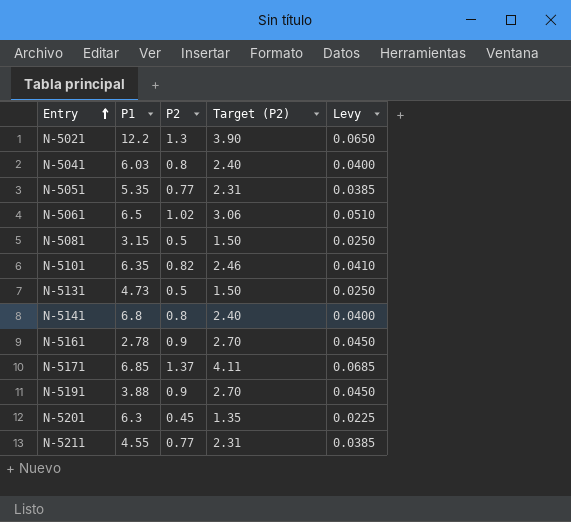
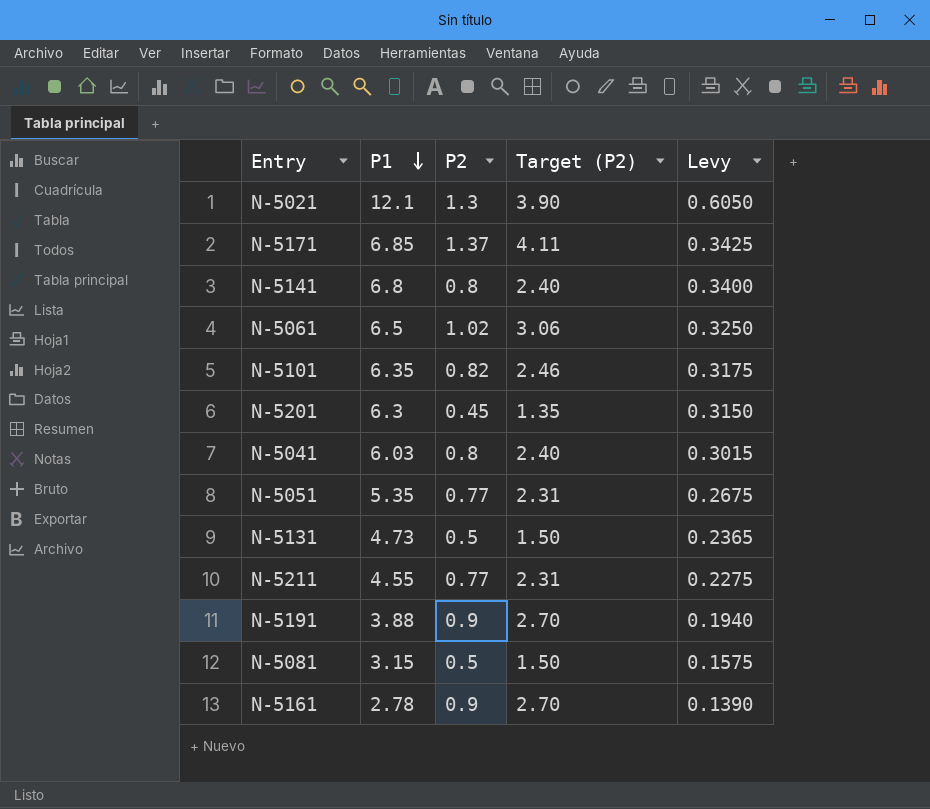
row order: Entry ascending -> P1 descending
column Levy | formula: [P2] * 0.05 -> [P1] * 0.05
N-5021 | P1: 12.2 -> 12.1

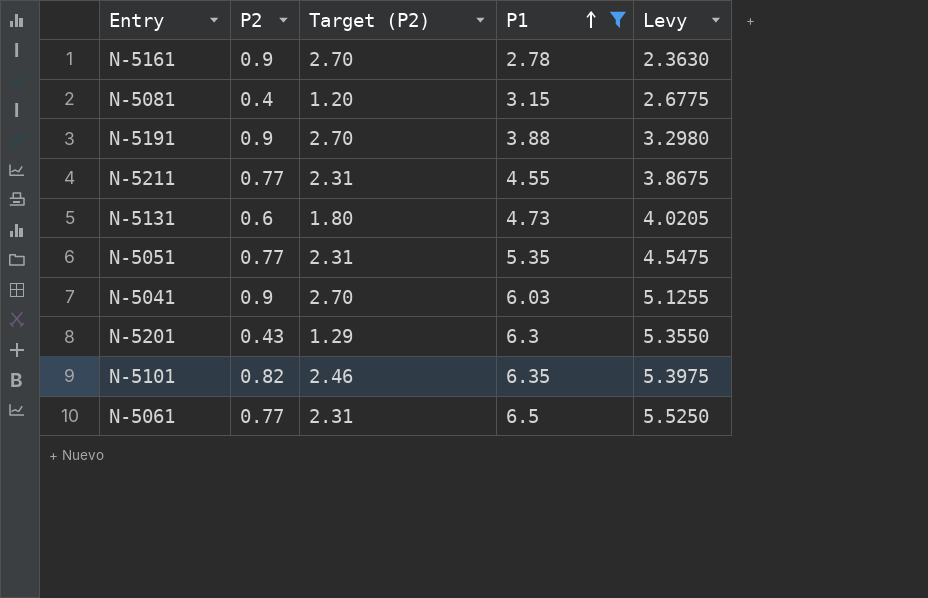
filter: none -> P1 <= 6.5
row order: P1 descending -> P1 ascending
column P1 | position: 2 -> 4
column Levy | formula: [P1] * 0.05 -> [P1] * 0.85
N-5081 | P2: 0.5 -> 0.4
N-5081 | Target (P2): 1.50 -> 1.20
N-5131 | P2: 0.5 -> 0.6
N-5131 | Target (P2): 1.50 -> 1.80
N-5041 | P2: 0.8 -> 0.9
N-5041 | Target (P2): 2.40 -> 2.70
N-5201 | P2: 0.45 -> 0.43
N-5201 | Target (P2): 1.35 -> 1.29
N-5061 | P2: 1.02 -> 0.77
N-5061 | Target (P2): 3.06 -> 2.31

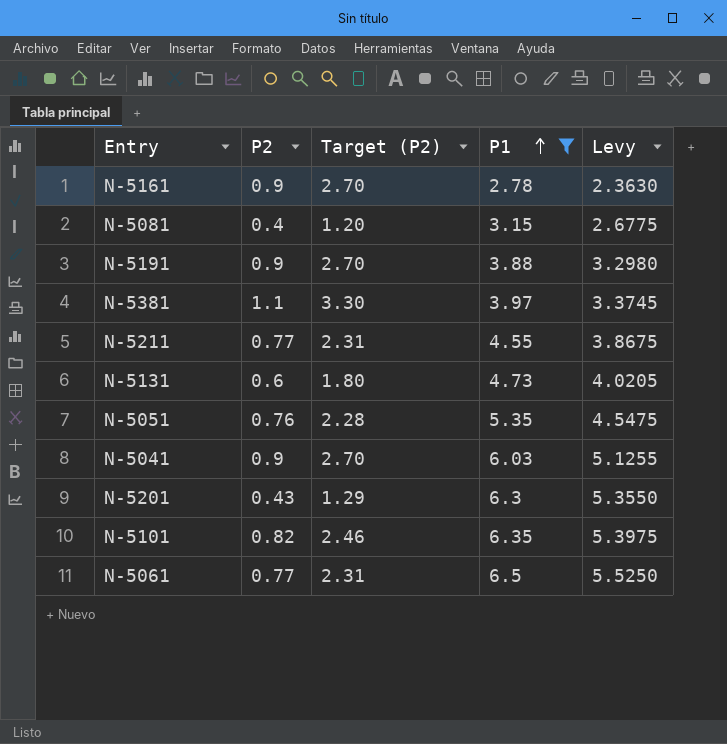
row N-5381: none -> 1.1 | 3.30 | 3.97 | 3.3745
N-5051 | P2: 0.77 -> 0.76
N-5051 | Target (P2): 2.31 -> 2.28

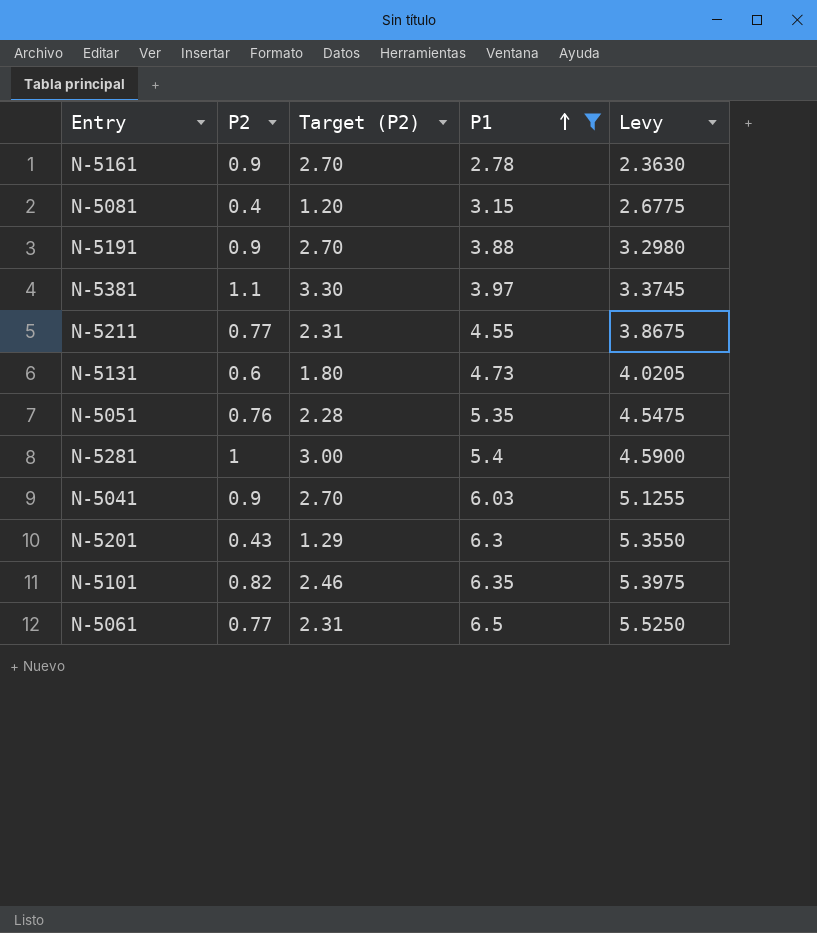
row N-5281: none -> 1 | 3.00 | 5.4 | 4.5900

